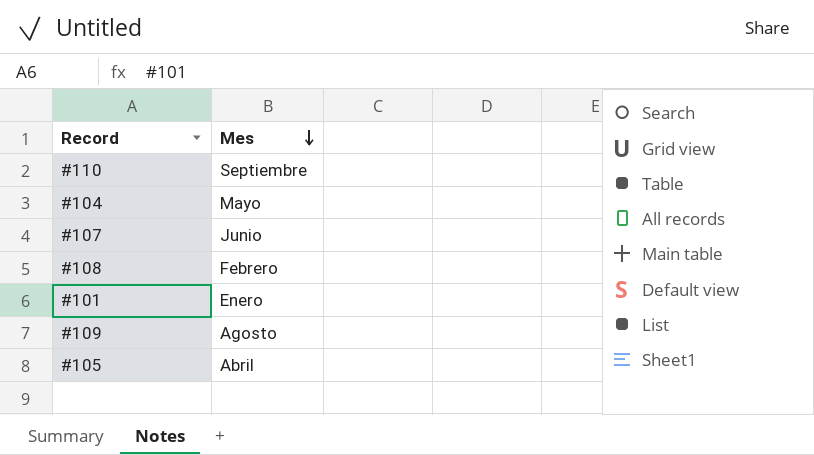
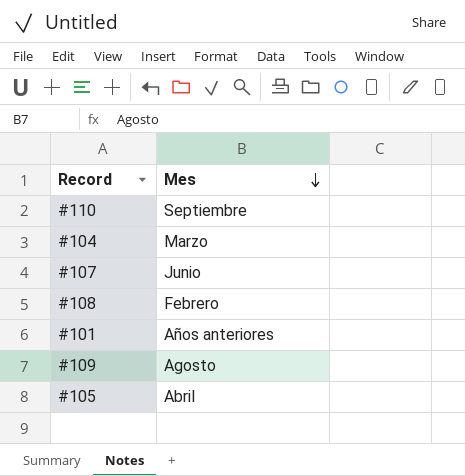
#104 | Mes: Mayo -> Marzo
#101 | Mes: Enero -> Años anteriores

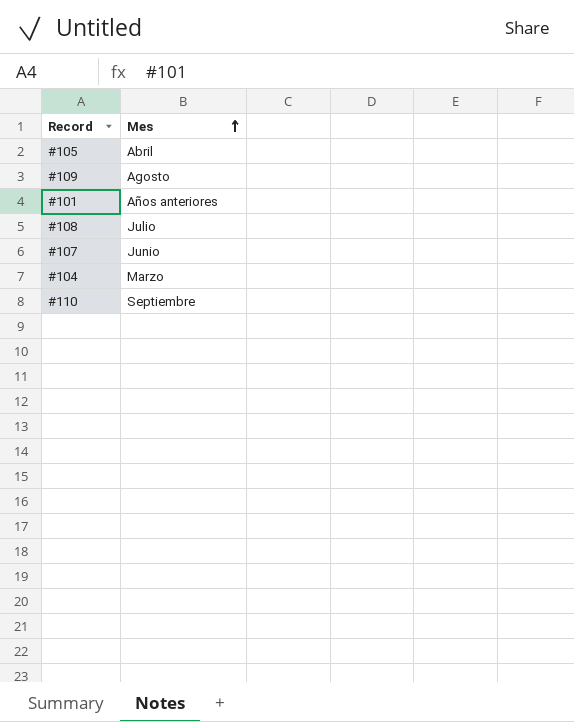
row order: Mes descending -> Mes ascending
#108 | Mes: Febrero -> Julio

